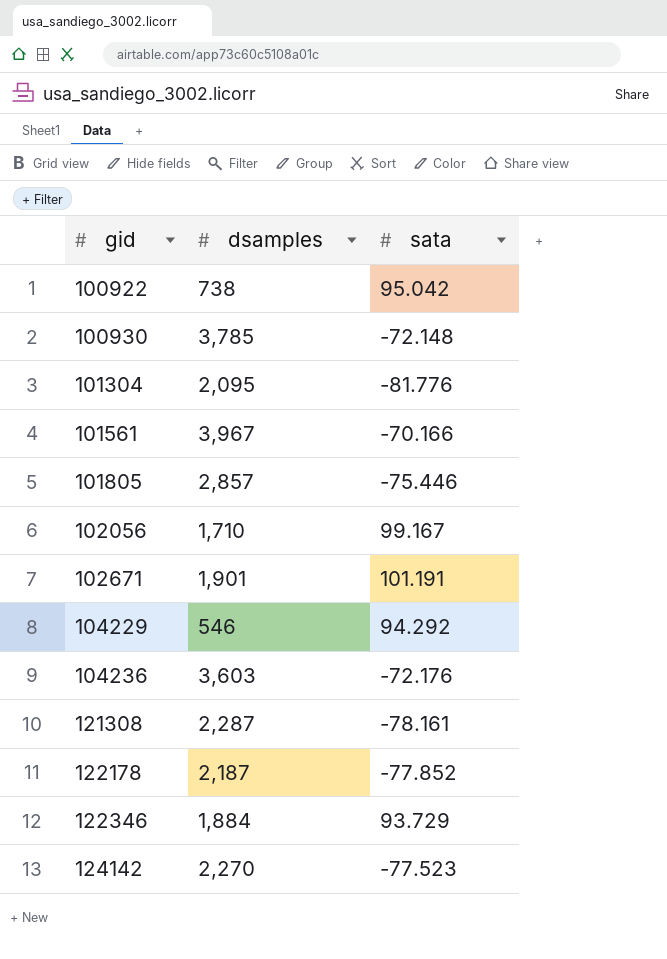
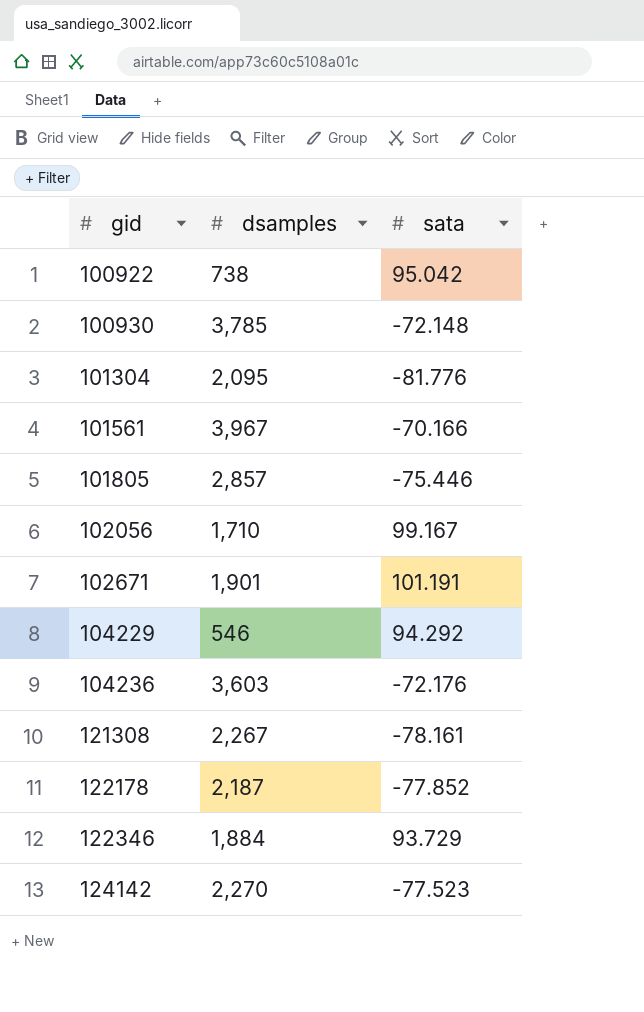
121308 | dsamples: 2,287 -> 2,267

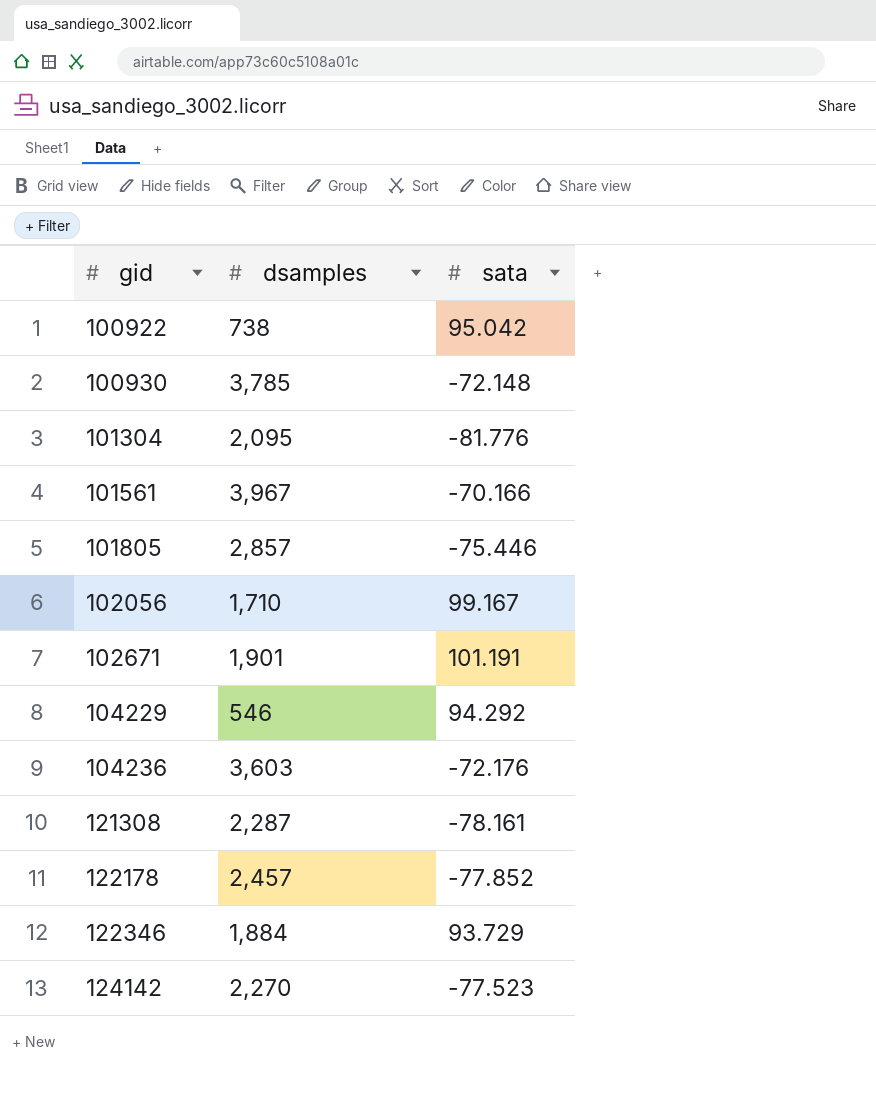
121308 | dsamples: 2,267 -> 2,287
122178 | dsamples: 2,187 -> 2,457

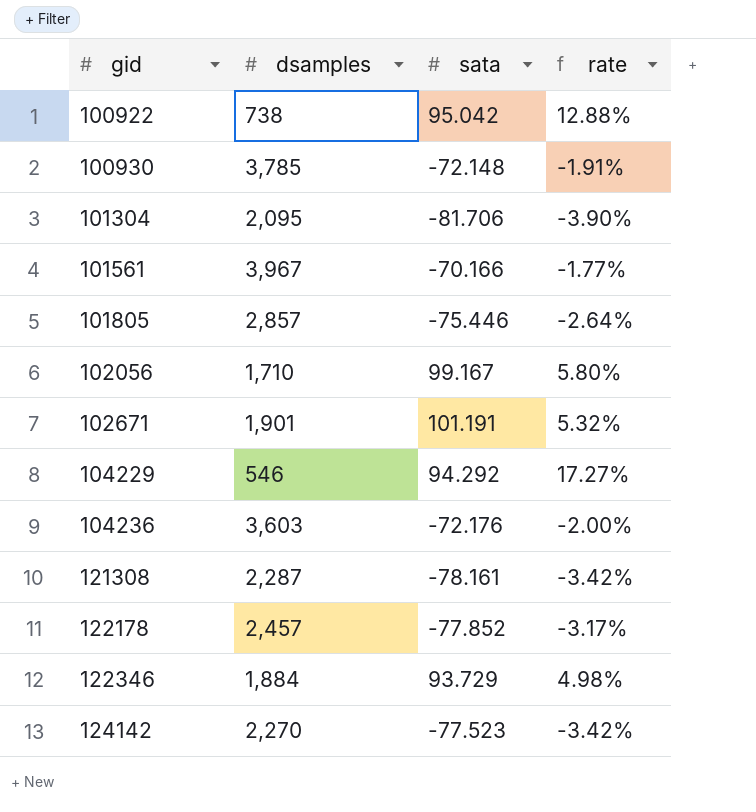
column rate | formula: none -> [sata] / [dsamples]
101304 | sata: -81.776 -> -81.706

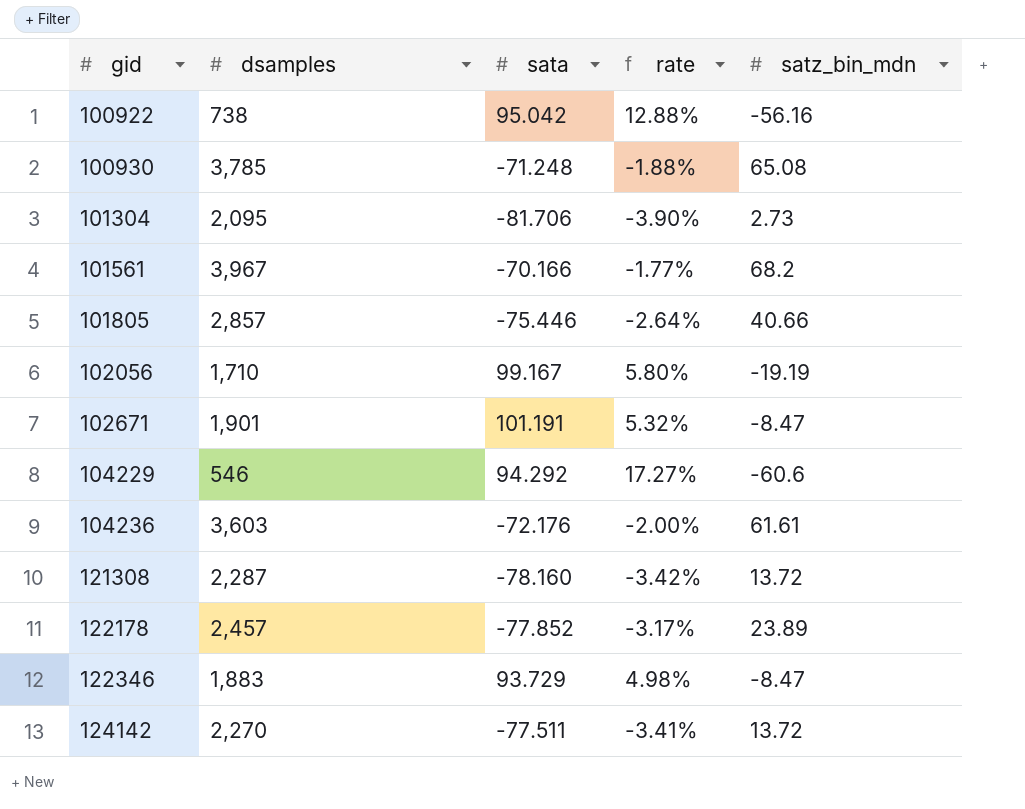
column satz_bin_mdn | position: none -> 5
100930 | sata: -72.148 -> -71.248
100930 | rate: -1.91% -> -1.88%
121308 | sata: -78.161 -> -78.160
122346 | dsamples: 1,884 -> 1,883
124142 | sata: -77.523 -> -77.511
124142 | rate: -3.42% -> -3.41%

